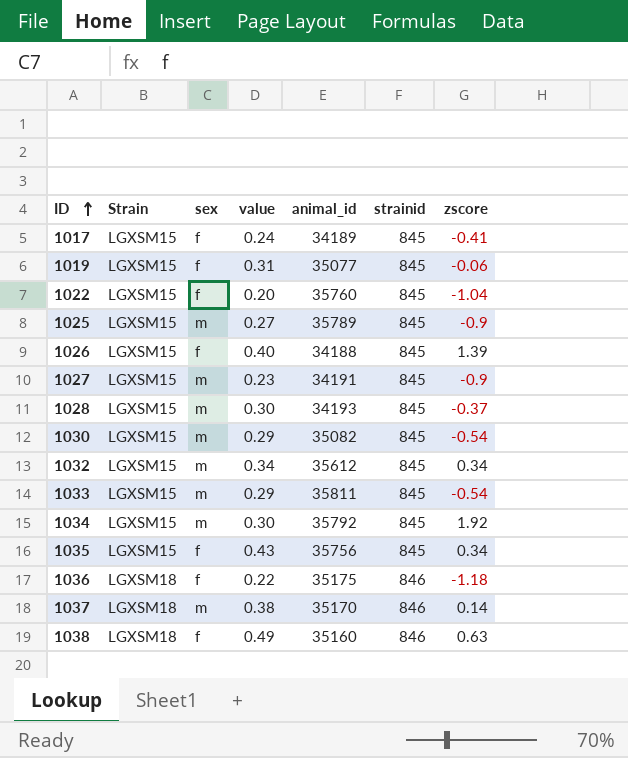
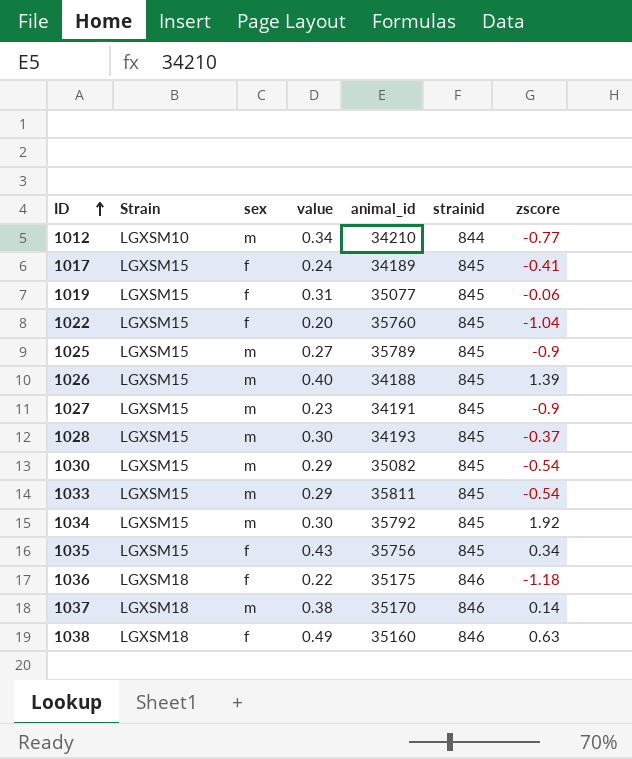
row 1032: LGXSM15 | m | 0.34 | 35612 | 845 | 0.34 -> none
row 1012: none -> LGXSM10 | m | 0.34 | 34210 | 844 | -0.77
1026 | sex: f -> m

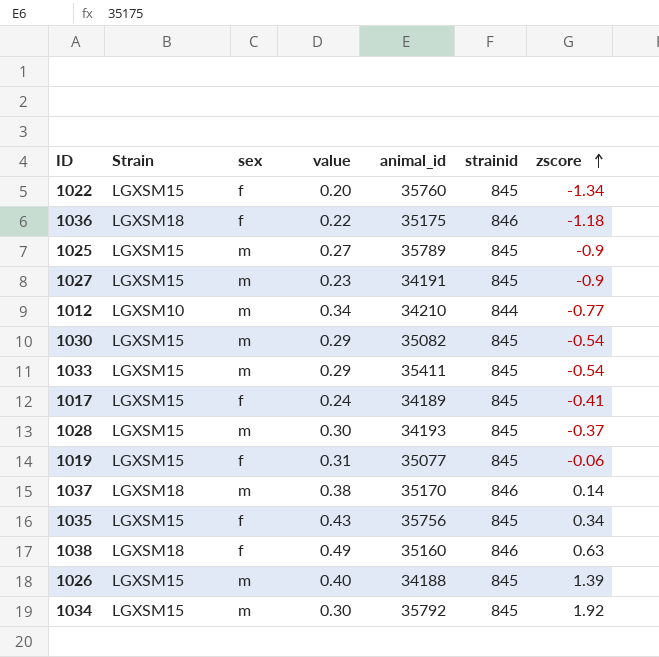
row order: ID ascending -> zscore ascending
1022 | zscore: -1.04 -> -1.34
1033 | animal_id: 35811 -> 35411

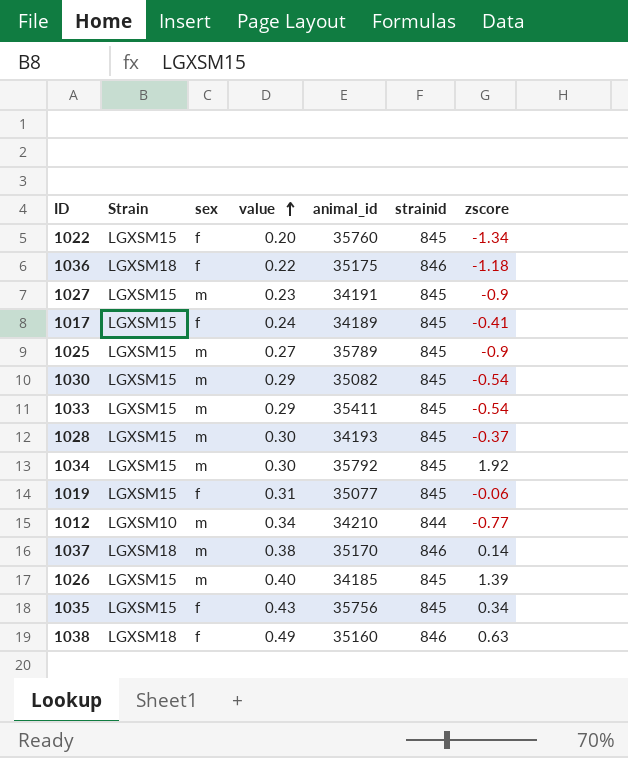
row order: zscore ascending -> value ascending
1026 | animal_id: 34188 -> 34185

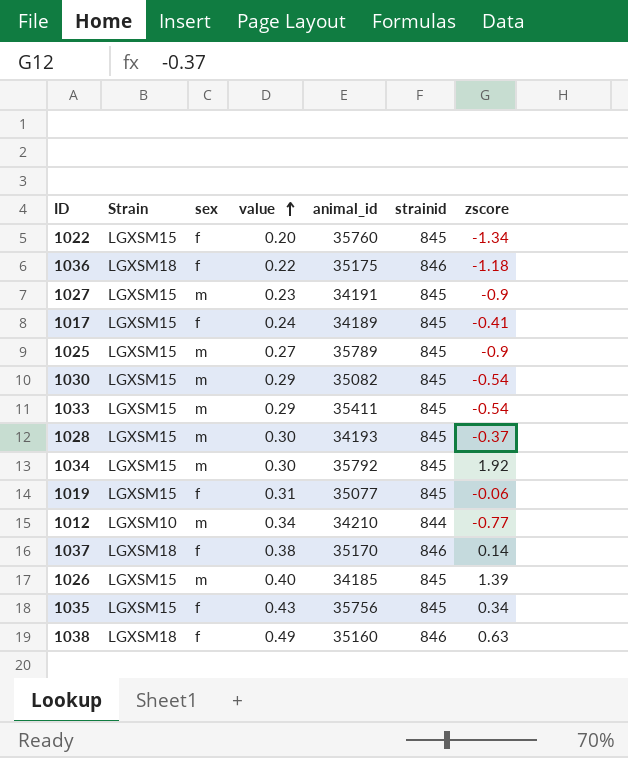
1037 | sex: m -> f

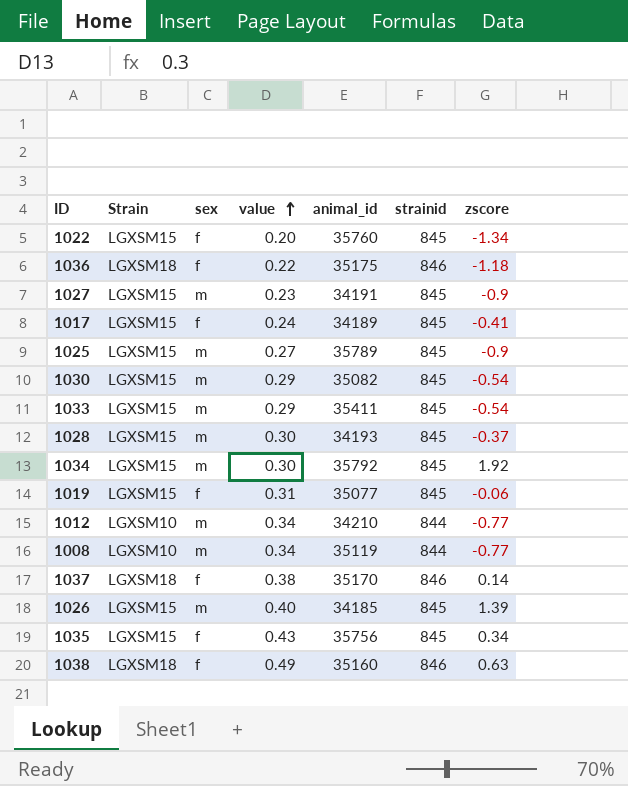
row 1008: none -> LGXSM10 | m | 0.34 | 35119 | 844 | -0.77

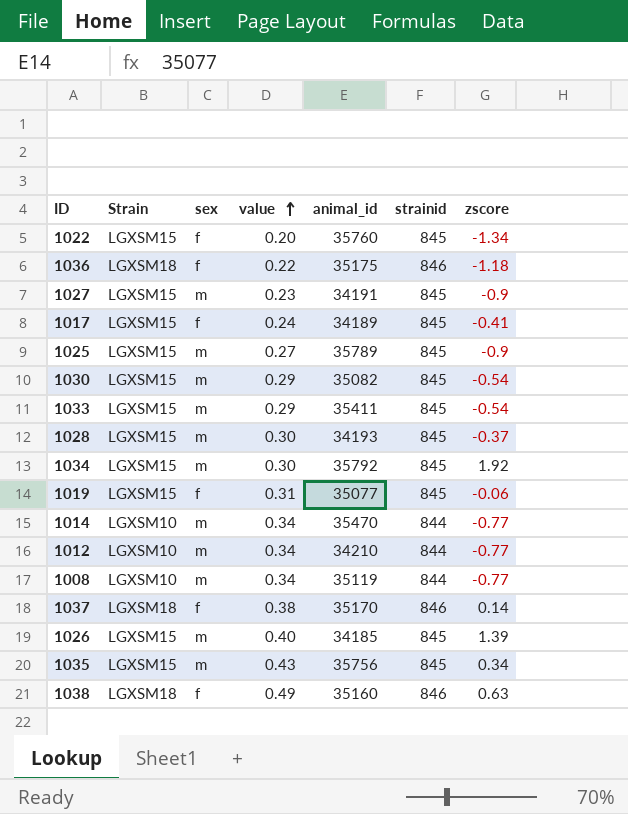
row 1014: none -> LGXSM10 | m | 0.34 | 35470 | 844 | -0.77
1035 | sex: f -> m

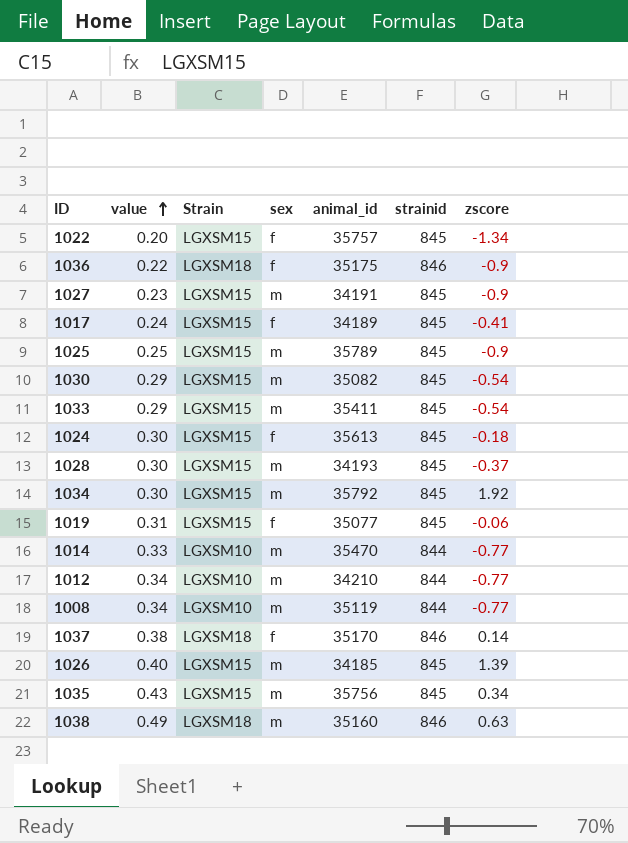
column value | position: 4 -> 2
1022 | animal_id: 35760 -> 35757
1036 | zscore: -1.18 -> -0.9
1025 | value: 0.27 -> 0.25
row 1024: none -> 0.30 | LGXSM15 | f | 35613 | 845 | -0.18
1014 | value: 0.34 -> 0.33
1038 | sex: f -> m

